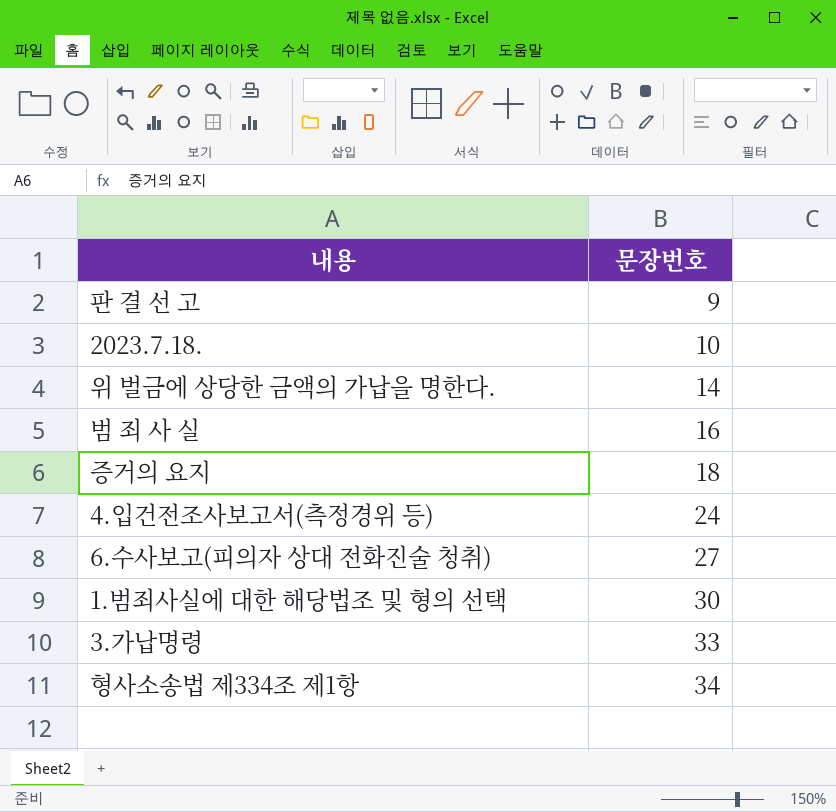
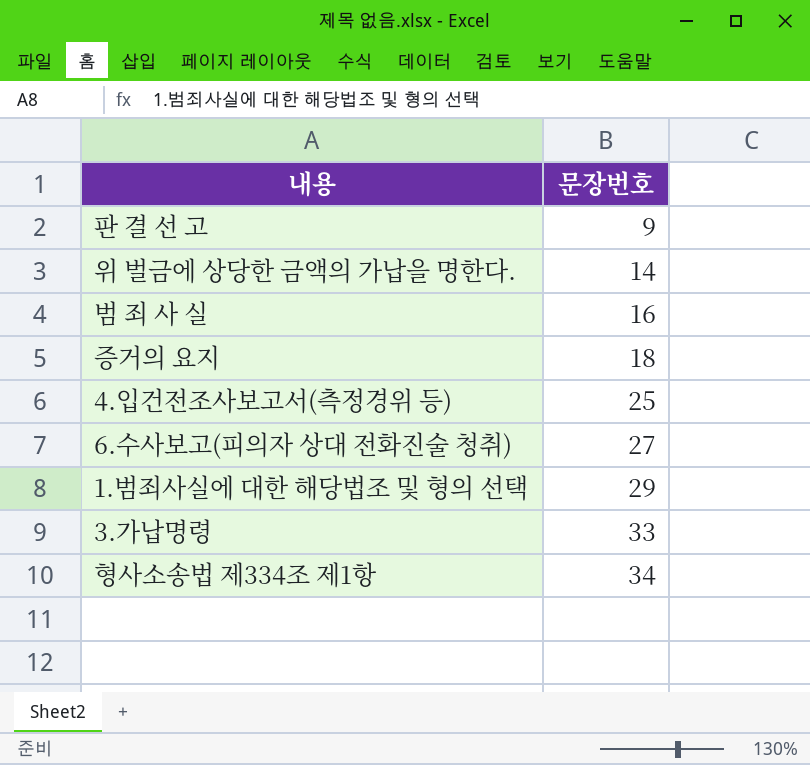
row 2023.7.18.: 10 -> none
4.입건전조사보고서(측정경위 등) | 문장번호: 24 -> 25
1.범죄사실에 대한 해당법조 및 형의 선택 | 문장번호: 30 -> 29

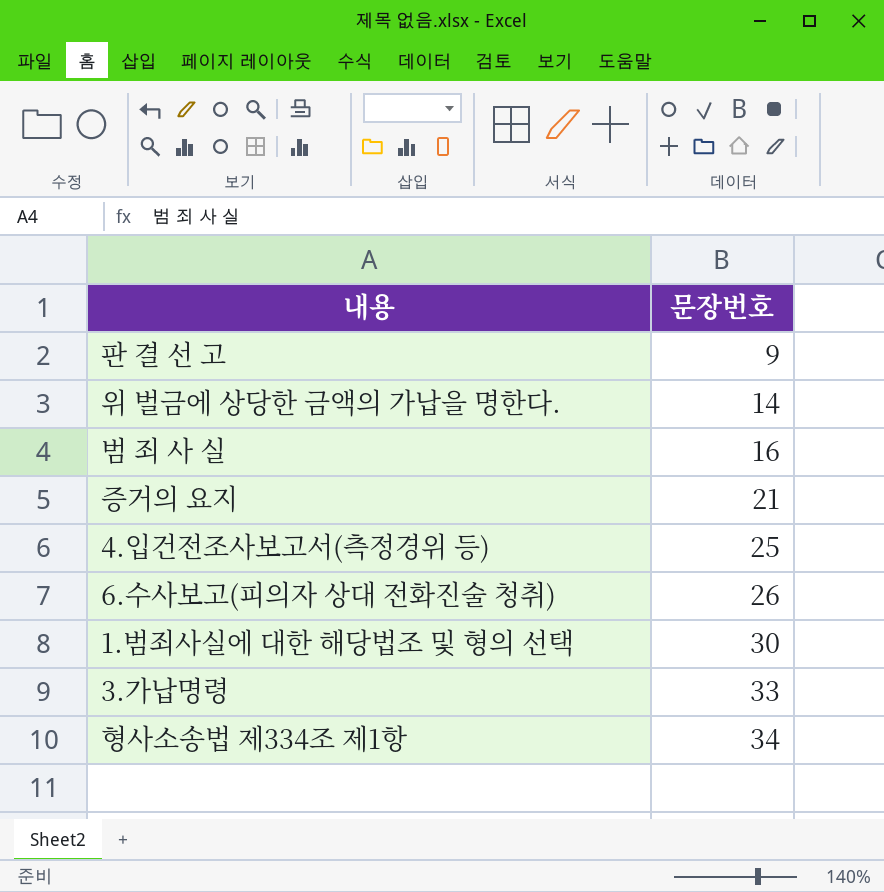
증거의 요지 | 문장번호: 18 -> 21
6.수사보고(피의자 상대 전화진술 청취) | 문장번호: 27 -> 26
1.범죄사실에 대한 해당법조 및 형의 선택 | 문장번호: 29 -> 30

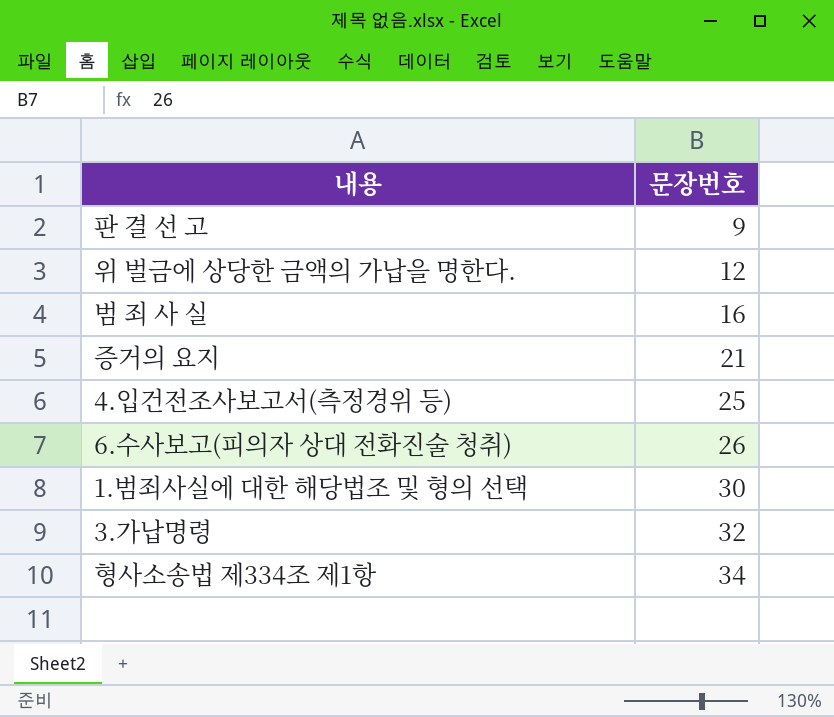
위 벌금에 상당한 금액의 가납을 명한다. | 문장번호: 14 -> 12
3.가납명령 | 문장번호: 33 -> 32

